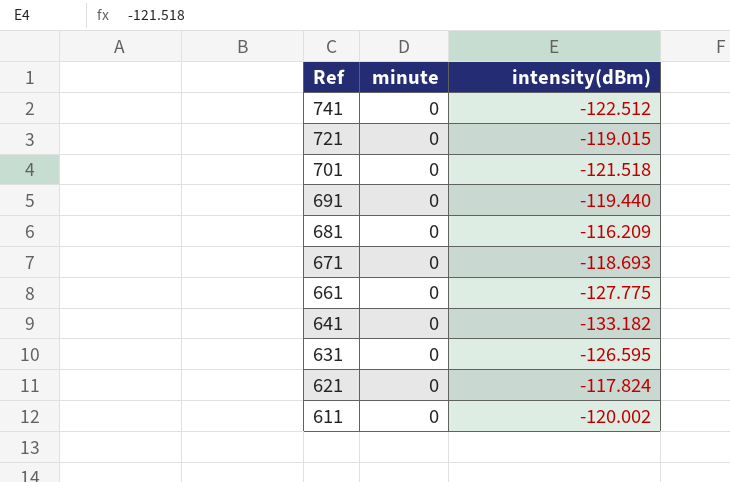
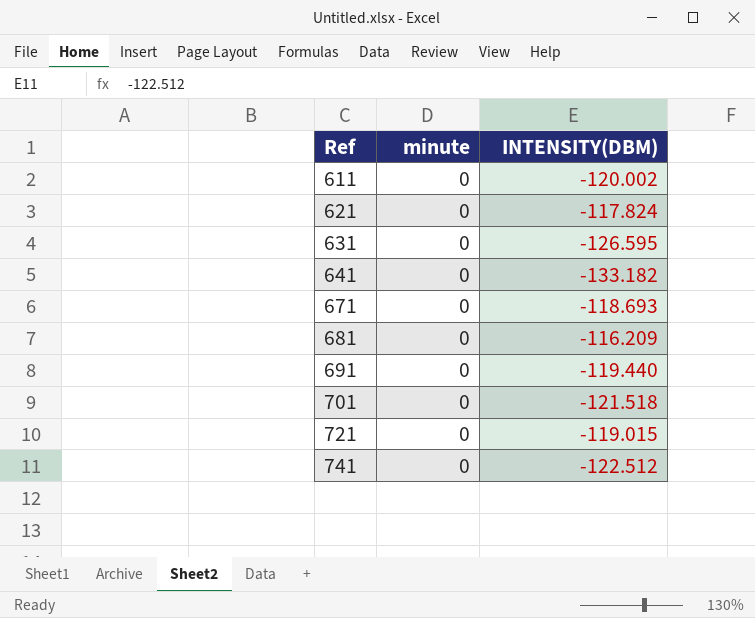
row order: Ref descending -> Ref ascending
column name: intensity(dBm) -> INTENSITY(DBM)
row 661: 0 | -127.775 -> none

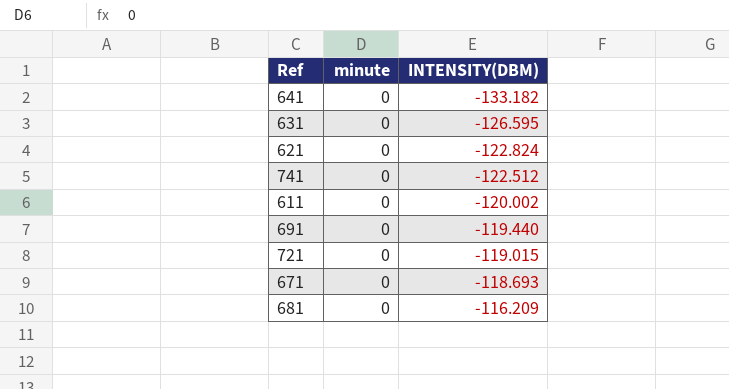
row order: Ref ascending -> INTENSITY(DBM) ascending
row 701: 0 | -121.518 -> none
621 | INTENSITY(DBM): -117.824 -> -122.824

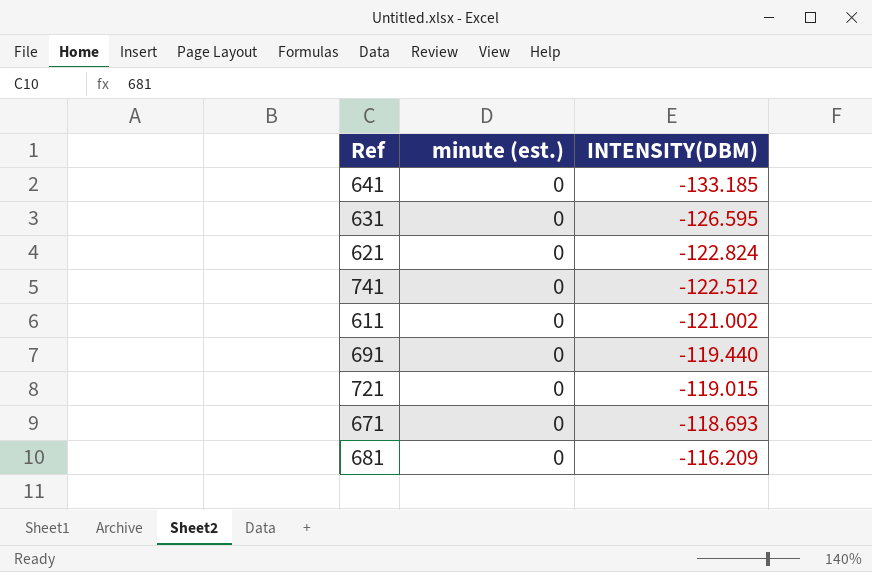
column name: minute -> minute (est.)
641 | INTENSITY(DBM): -133.182 -> -133.185
611 | INTENSITY(DBM): -120.002 -> -121.002

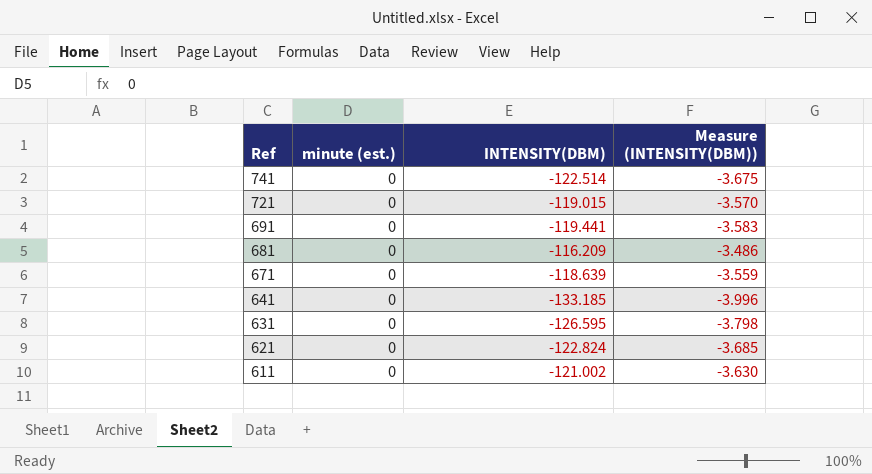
row order: INTENSITY(DBM) ascending -> Ref descending
column Measure (INTENSITY(DBM)) | formula: none -> [INTENSITY(DBM)] * 0.03
741 | INTENSITY(DBM): -122.512 -> -122.514
691 | INTENSITY(DBM): -119.440 -> -119.441
671 | INTENSITY(DBM): -118.693 -> -118.639

